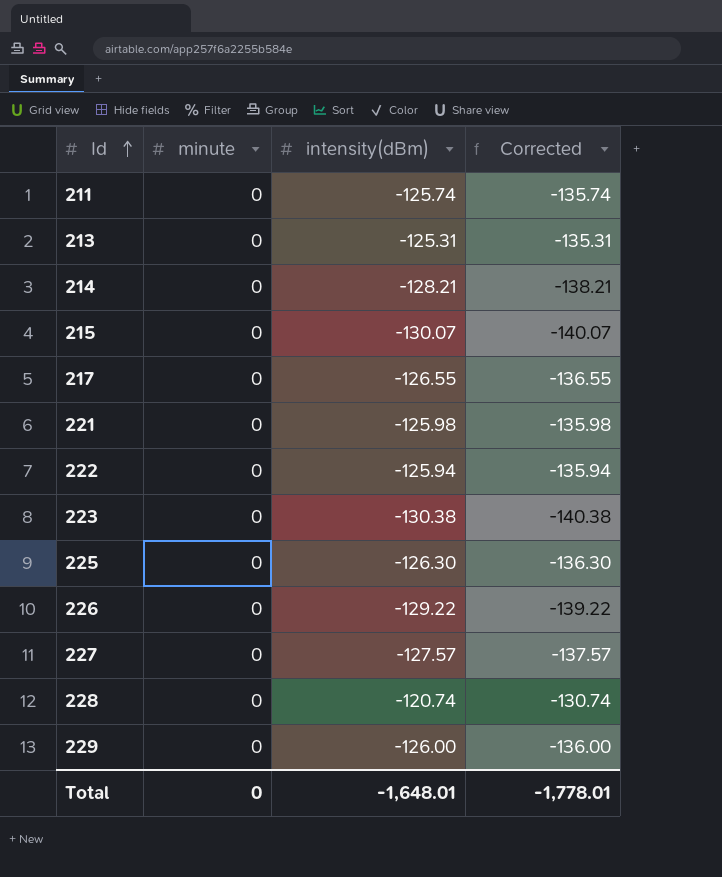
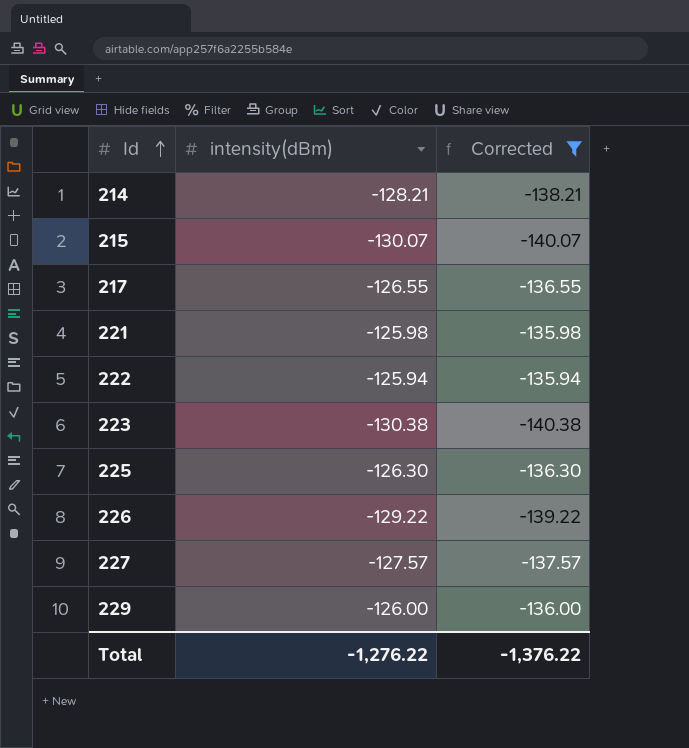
filter: none -> Corrected <= -135.94
column minute | position: 2 -> none
Total | intensity(dBm): -1,648.01 -> -1,276.22
Total | Corrected: -1,778.01 -> -1,376.22

